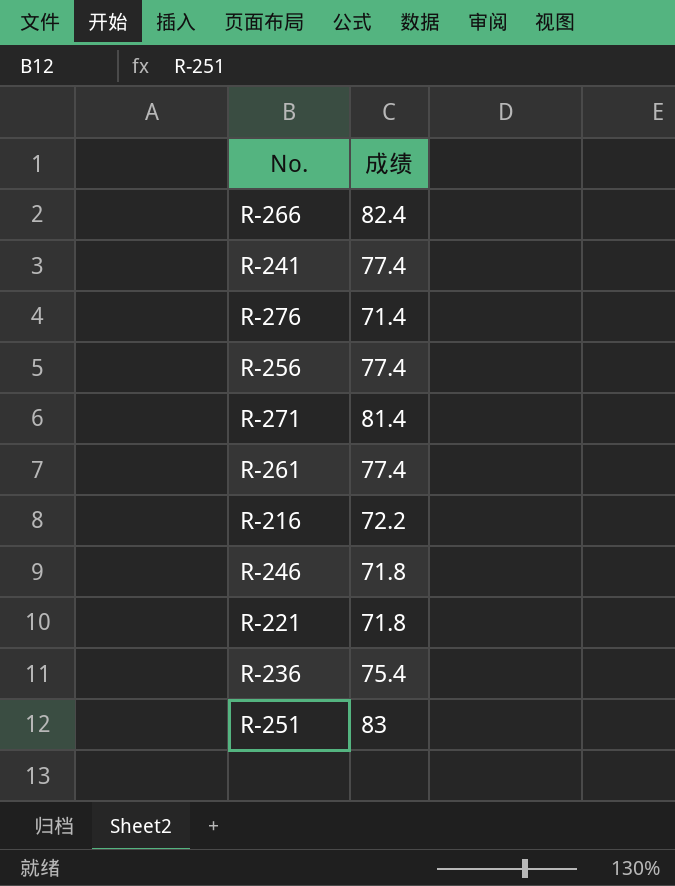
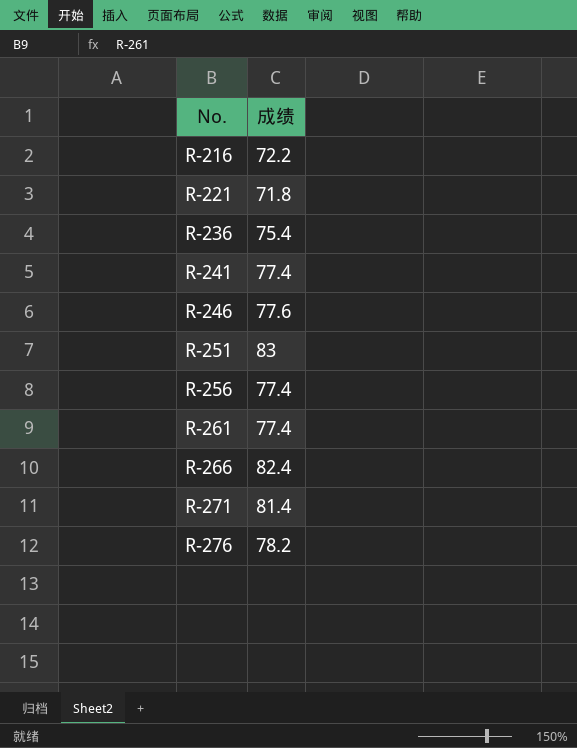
row order: none -> No. ascending
R-246 | 成绩: 71.8 -> 77.6
R-276 | 成绩: 71.4 -> 78.2

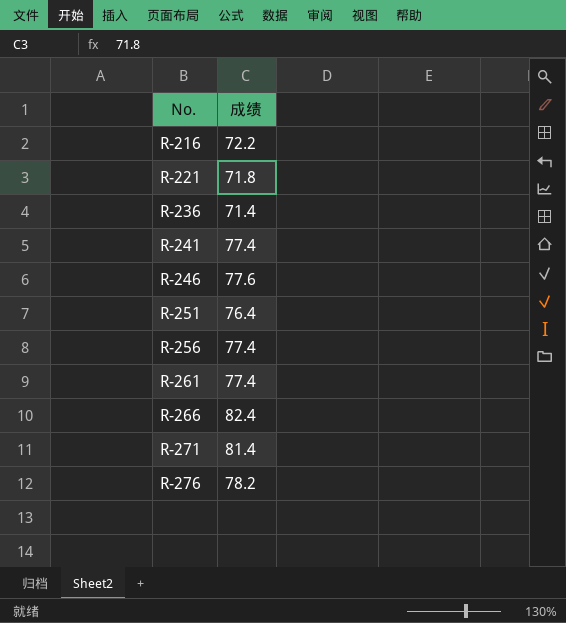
R-236 | 成绩: 75.4 -> 71.4
R-251 | 成绩: 83 -> 76.4

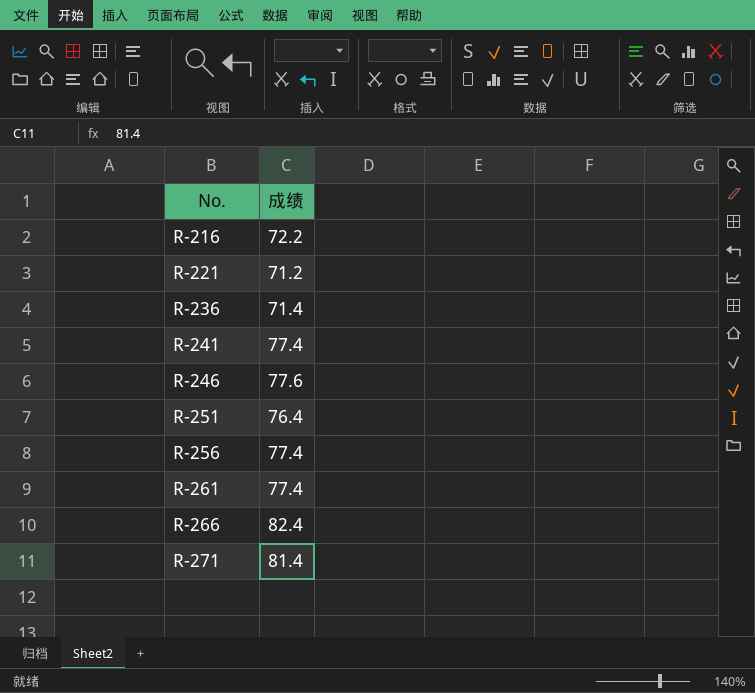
row R-276: 78.2 -> none
R-221 | 成绩: 71.8 -> 71.2

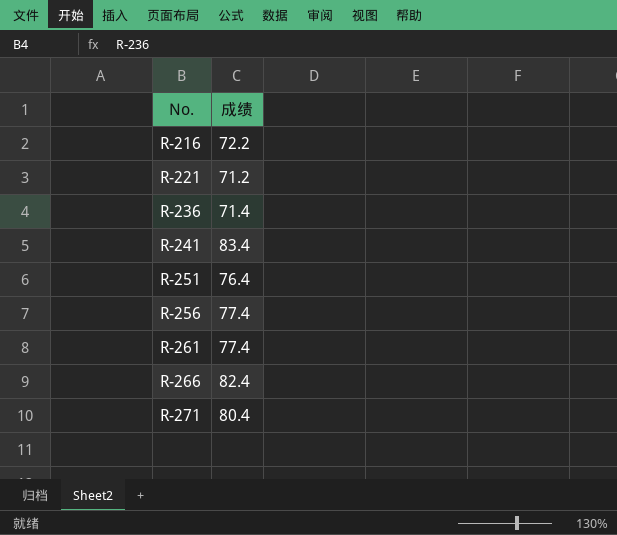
row R-246: 77.6 -> none
R-241 | 成绩: 77.4 -> 83.4
R-271 | 成绩: 81.4 -> 80.4

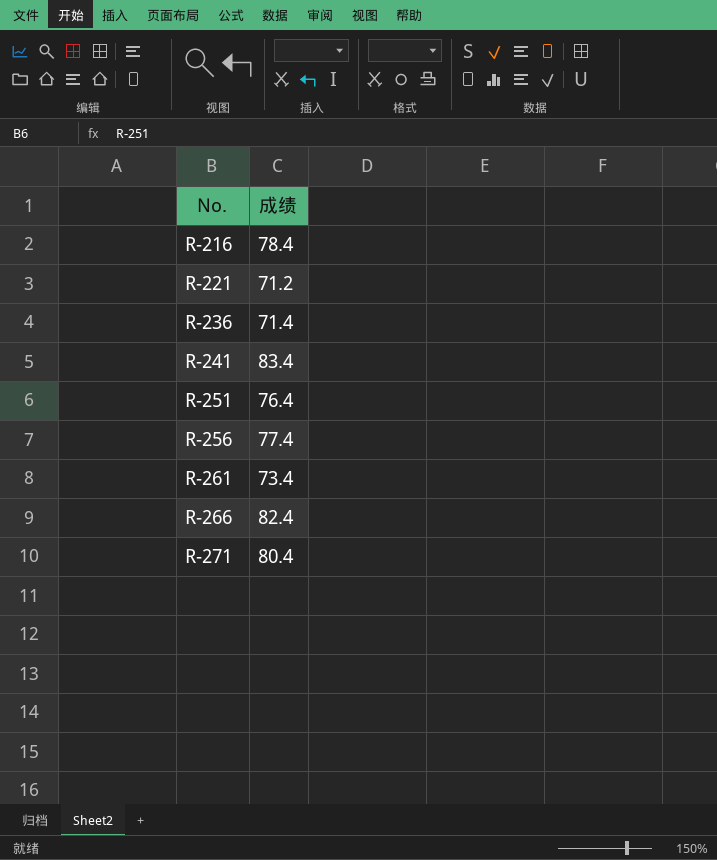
R-216 | 成绩: 72.2 -> 78.4
R-261 | 成绩: 77.4 -> 73.4

